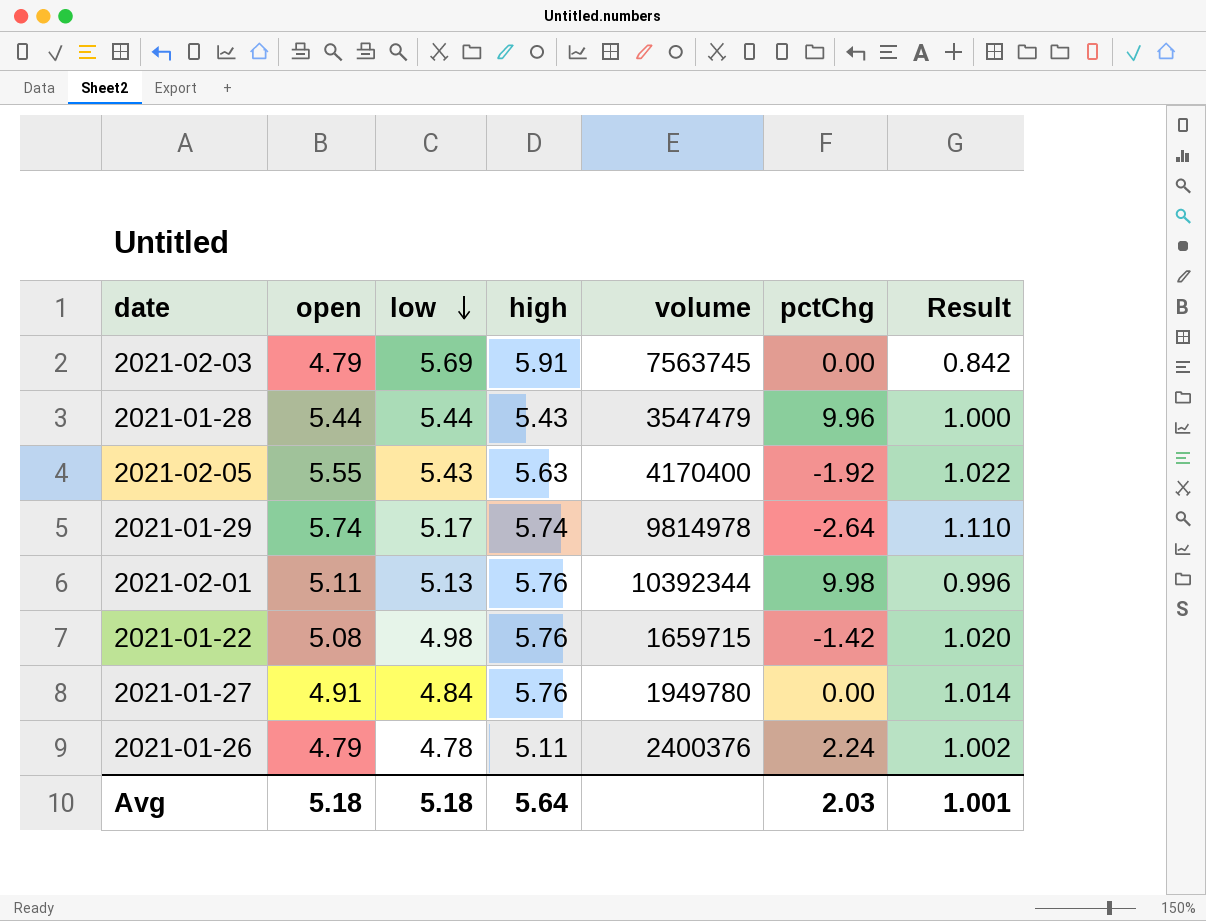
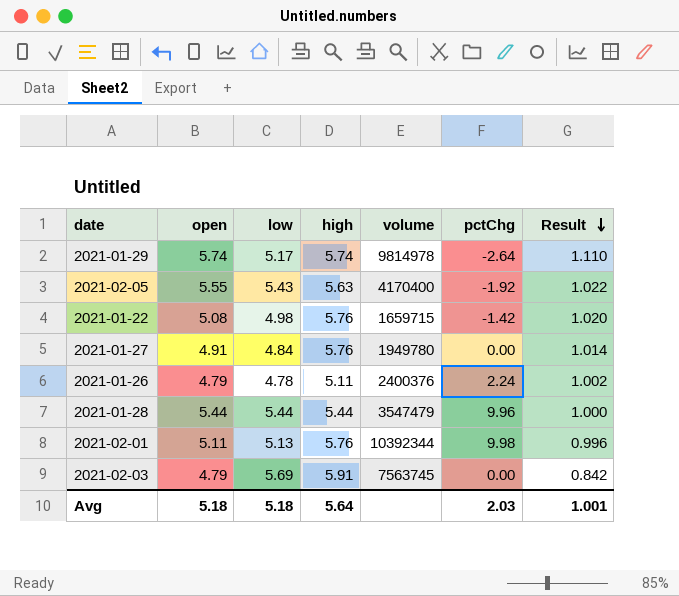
row order: low descending -> Result descending
2021-01-28 | high: 5.43 -> 5.44

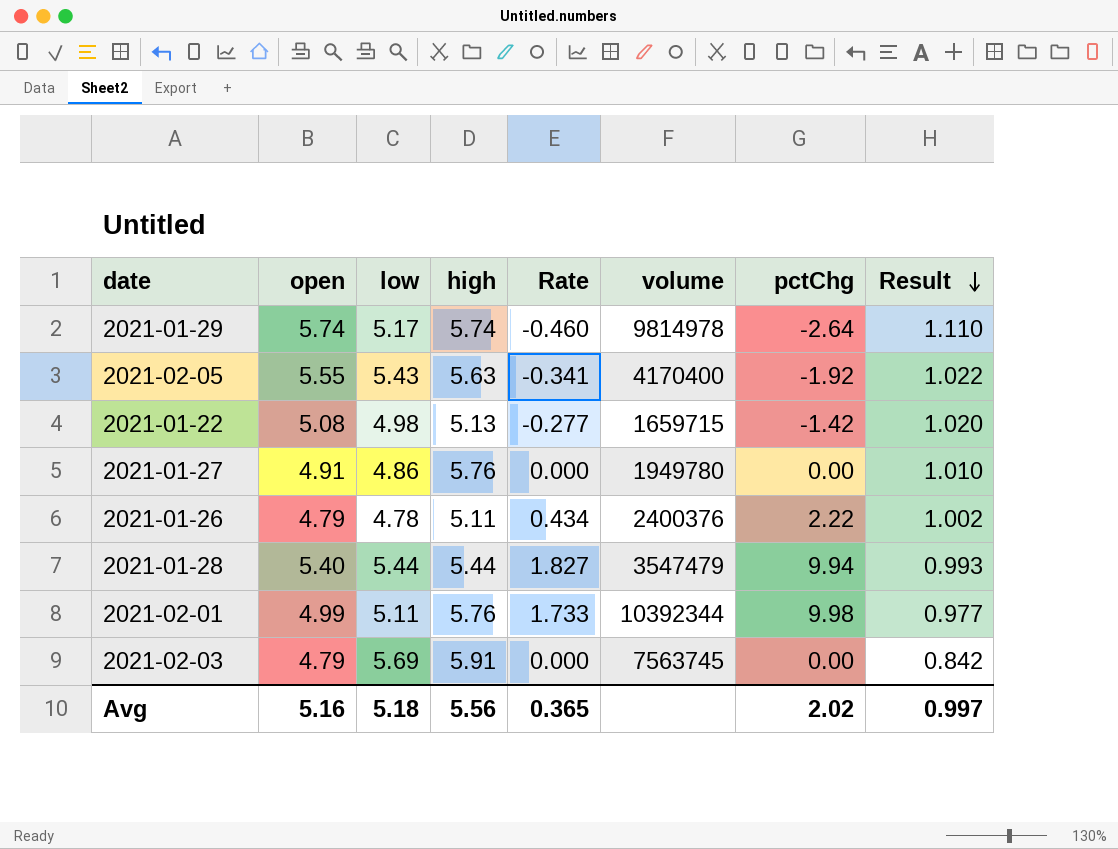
column Rate | formula: none -> [pctChg] / [high]
2021-01-22 | high: 5.76 -> 5.13
2021-01-27 | low: 4.84 -> 4.86
2021-01-27 | Result: 1.014 -> 1.010
2021-01-26 | pctChg: 2.24 -> 2.22
2021-01-28 | open: 5.44 -> 5.40
2021-01-28 | pctChg: 9.96 -> 9.94
2021-01-28 | Result: 1.000 -> 0.993
2021-02-01 | open: 5.11 -> 4.99
2021-02-01 | low: 5.13 -> 5.11
2021-02-01 | Result: 0.996 -> 0.977
Avg | open: 5.18 -> 5.16
Avg | high: 5.64 -> 5.56
Avg | pctChg: 2.03 -> 2.02
Avg | Result: 1.001 -> 0.997

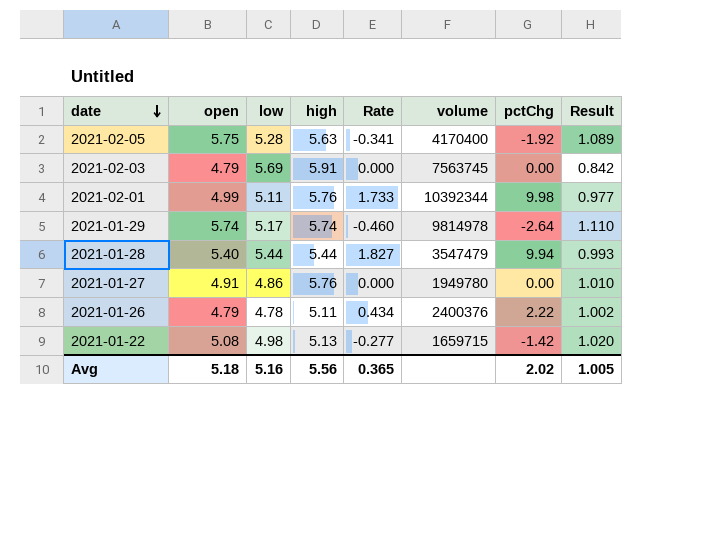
row order: Result descending -> date descending
2021-02-05 | open: 5.55 -> 5.75
2021-02-05 | low: 5.43 -> 5.28
2021-02-05 | Result: 1.022 -> 1.089
Avg | open: 5.16 -> 5.18
Avg | low: 5.18 -> 5.16
Avg | Result: 0.997 -> 1.005

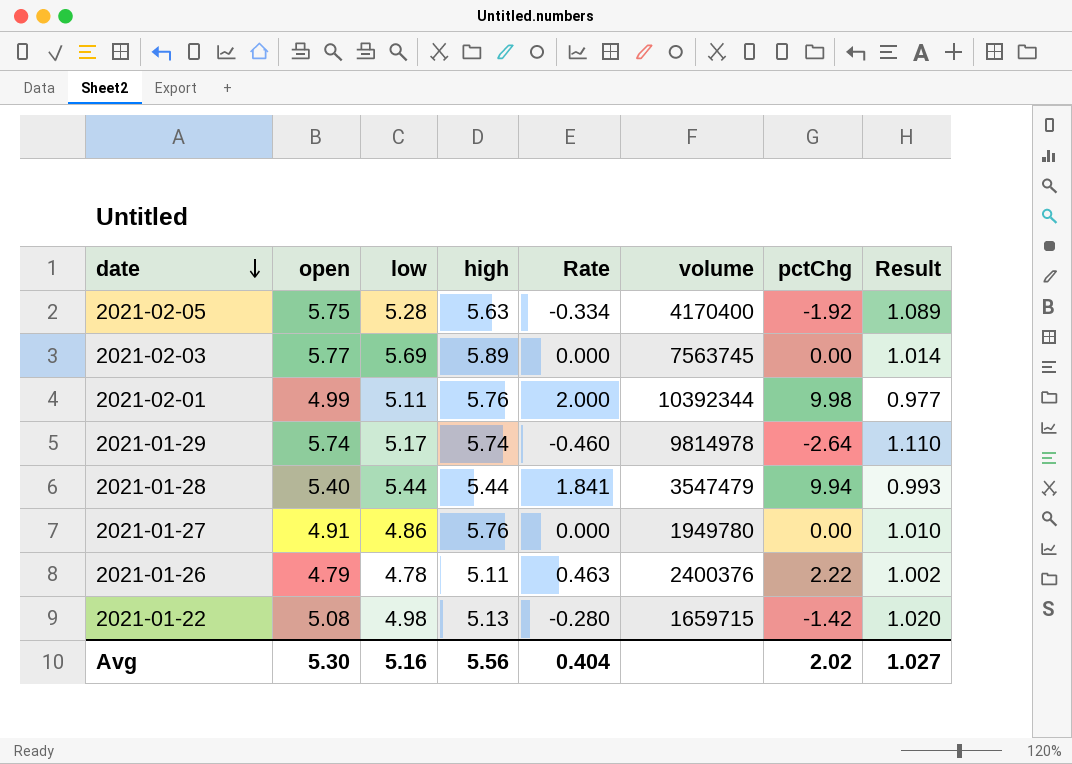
column Rate | formula: [pctChg] / [high] -> [pctChg] / [open]
2021-02-03 | open: 4.79 -> 5.77
2021-02-03 | high: 5.91 -> 5.89
2021-02-03 | Result: 0.842 -> 1.014
Avg | open: 5.18 -> 5.30
Avg | Rate: 0.365 -> 0.404
Avg | Result: 1.005 -> 1.027

